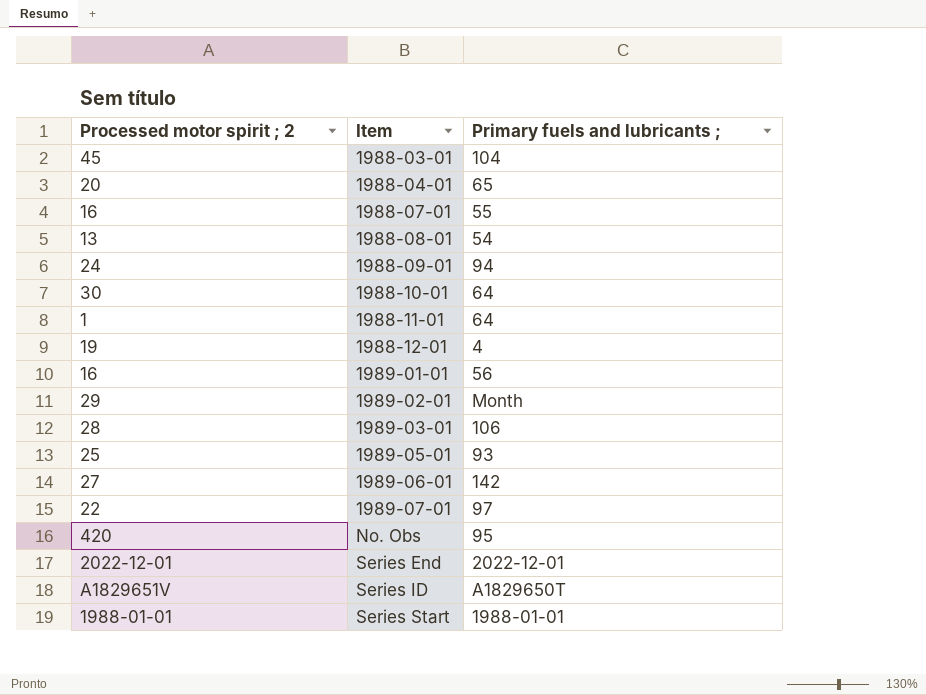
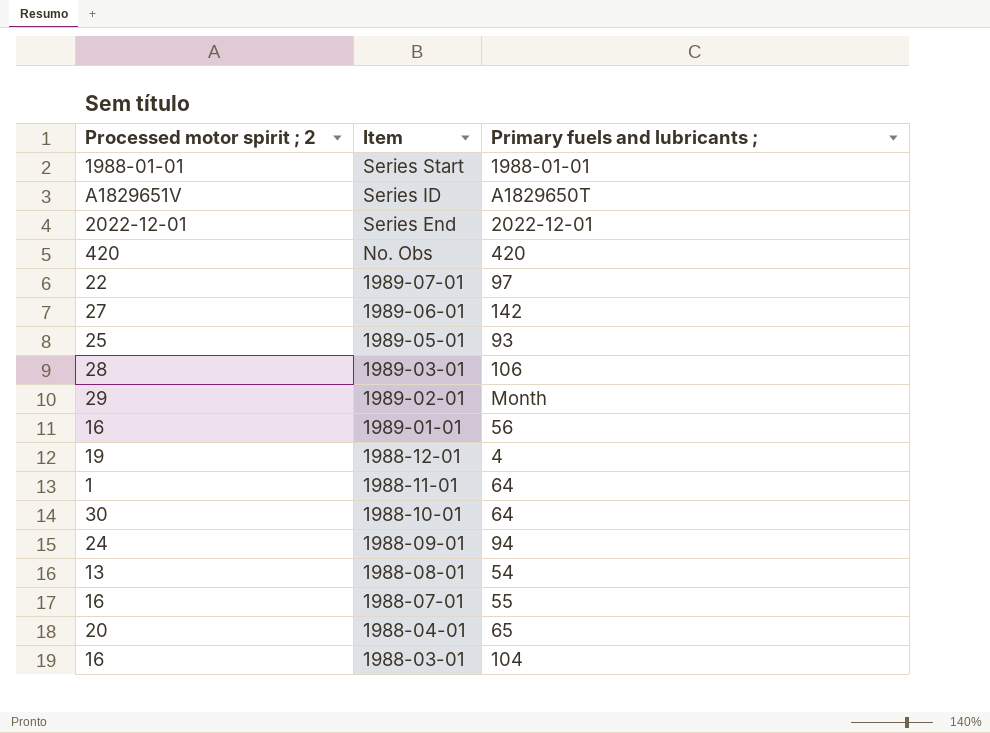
row order: Item ascending -> Item descending
No. Obs | Primary fuels and lubricants ;: 95 -> 420
1988-03-01 | Processed motor spirit ; 2: 45 -> 16

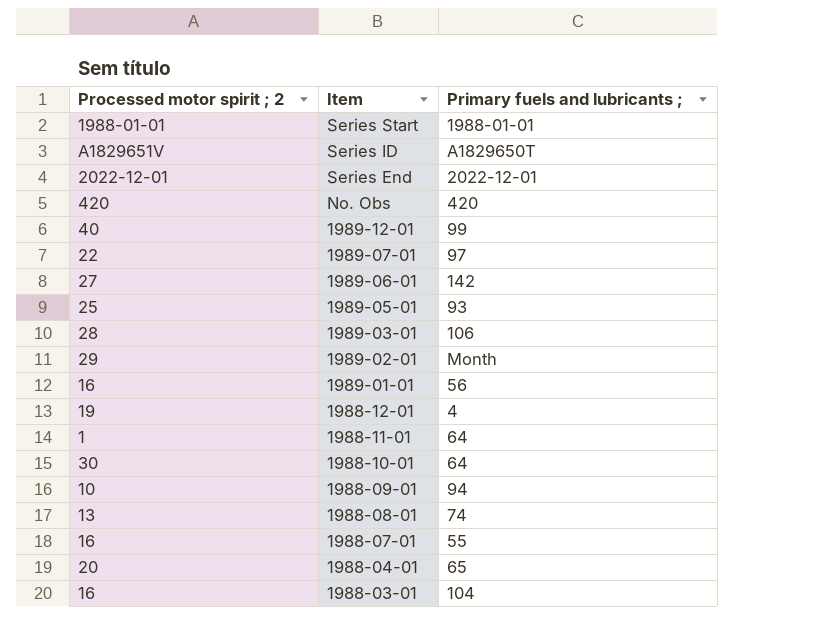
row 1989-12-01: none -> 40 | 99
1988-09-01 | Processed motor spirit ; 2: 24 -> 10
1988-08-01 | Primary fuels and lubricants ;: 54 -> 74

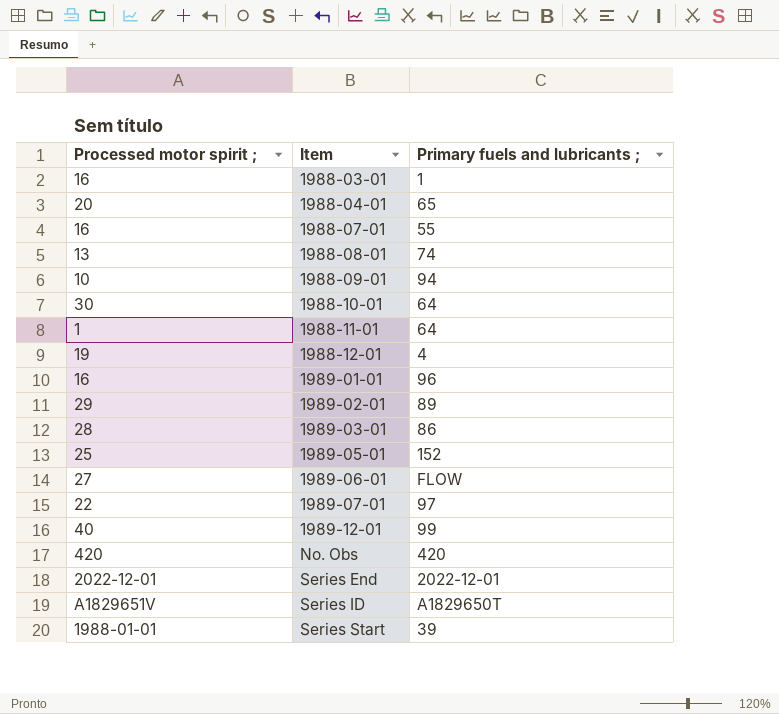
row order: Item descending -> Item ascending
column name: Processed motor spirit ; 2 -> Processed motor spirit ;
1988-03-01 | Primary fuels and lubricants ;: 104 -> 1
1989-01-01 | Primary fuels and lubricants ;: 56 -> 96
1989-02-01 | Primary fuels and lubricants ;: Month -> 89
1989-03-01 | Primary fuels and lubricants ;: 106 -> 86
1989-05-01 | Primary fuels and lubricants ;: 93 -> 152
1989-06-01 | Primary fuels and lubricants ;: 142 -> FLOW
Series Start | Primary fuels and lubricants ;: 1988-01-01 -> 39

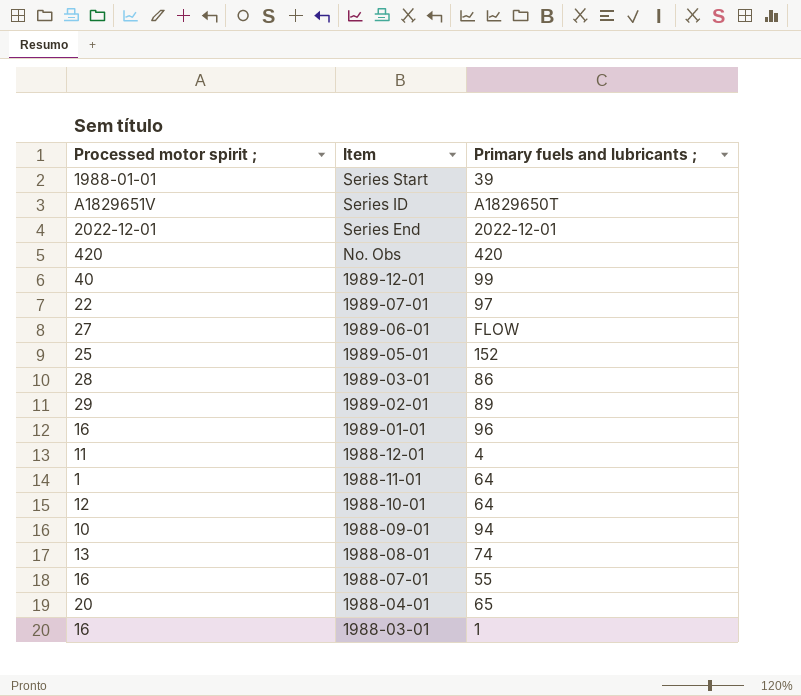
row order: Item ascending -> Item descending
1988-12-01 | Processed motor spirit ;: 19 -> 11
1988-10-01 | Processed motor spirit ;: 30 -> 12

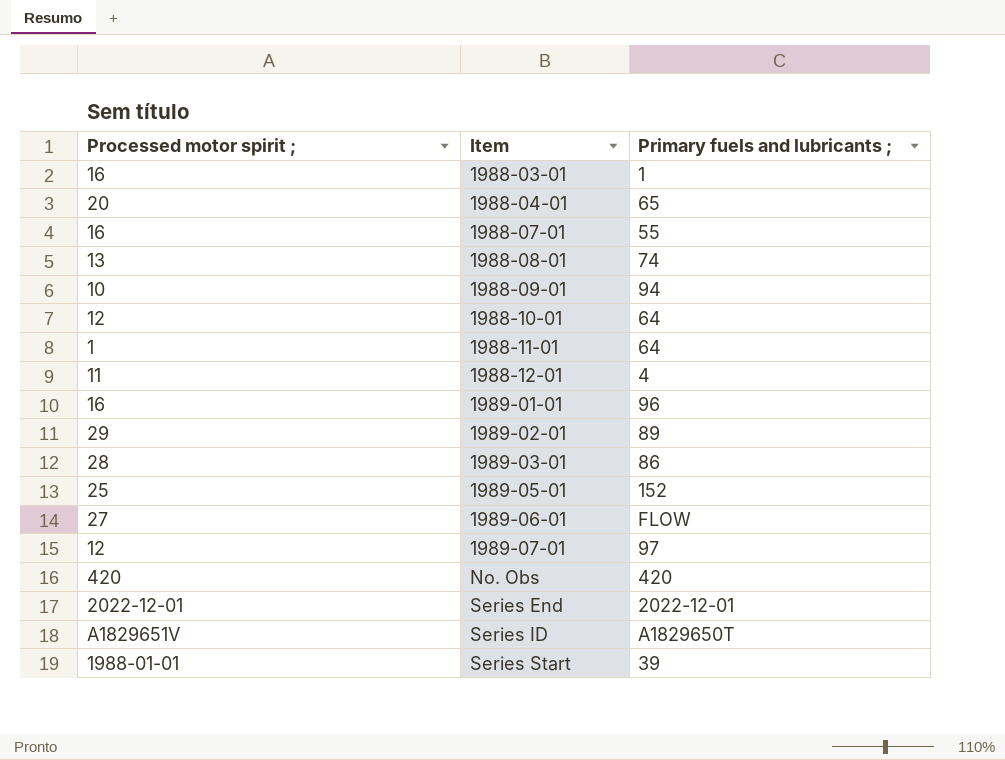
row order: Item descending -> Item ascending
row 1989-12-01: 40 | 99 -> none
1989-07-01 | Processed motor spirit ;: 22 -> 12

